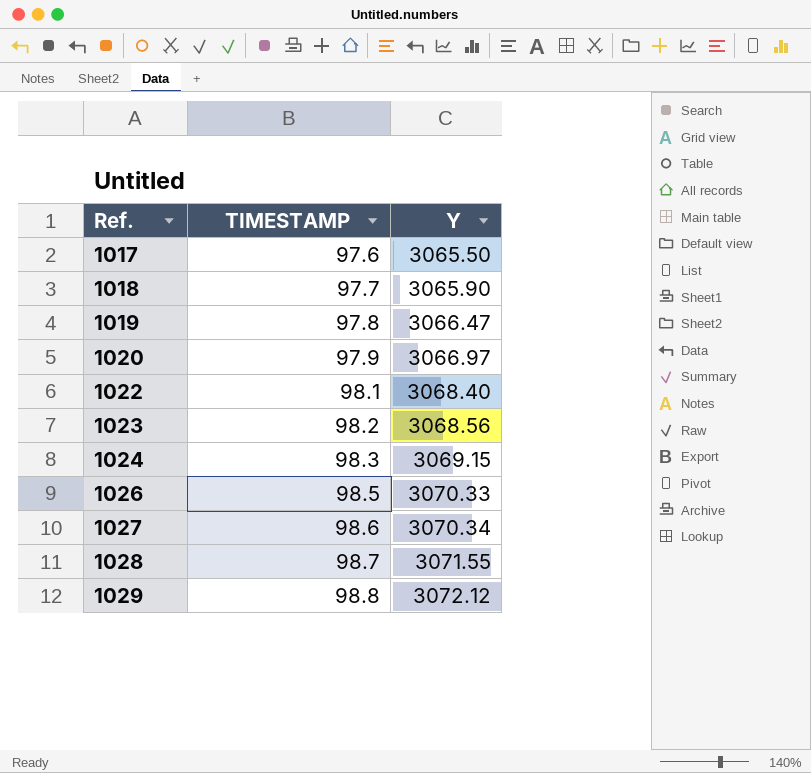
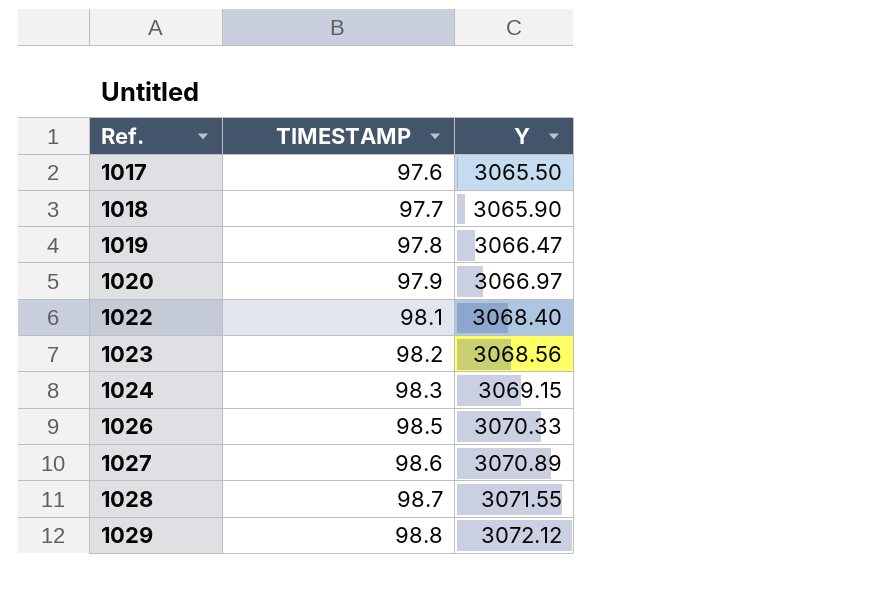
1027 | Y: 3070.34 -> 3070.89

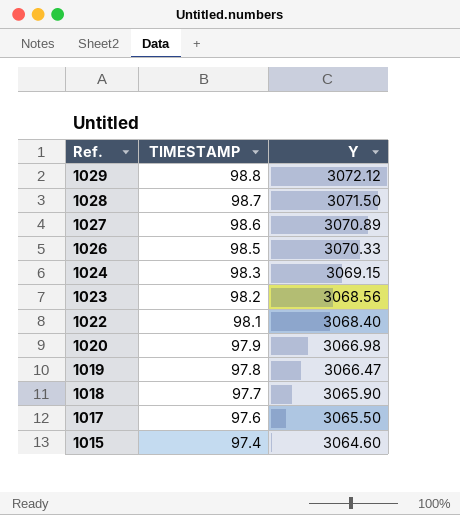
row order: Ref. ascending -> Ref. descending
1028 | Y: 3071.55 -> 3071.50
1020 | Y: 3066.97 -> 3066.98
row 1015: none -> 97.4 | 3064.60

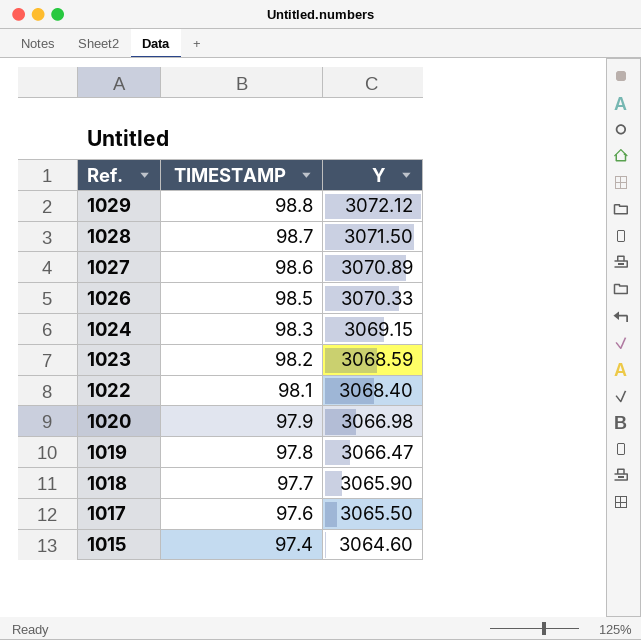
1023 | Y: 3068.56 -> 3068.59

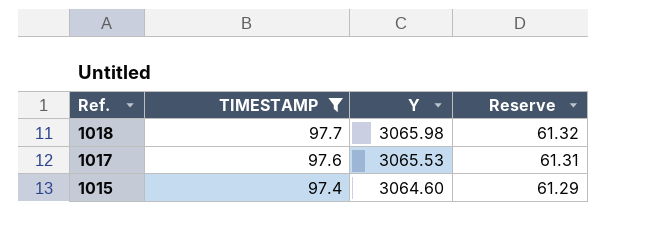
filter: none -> TIMESTAMP <= 97.7
column Reserve | formula: none -> [Y] * 0.02
1018 | Y: 3065.90 -> 3065.98
1017 | Y: 3065.50 -> 3065.53

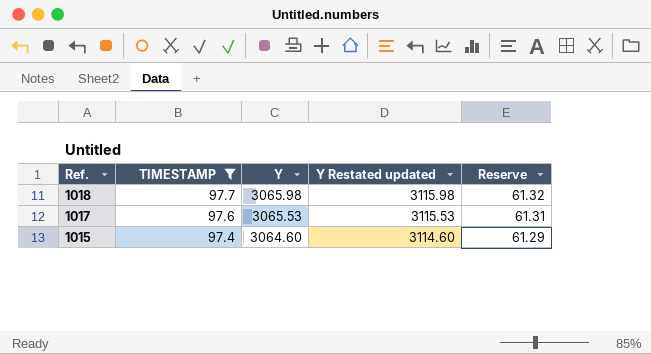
column Y Restated updated | formula: none -> [Y] + 50

